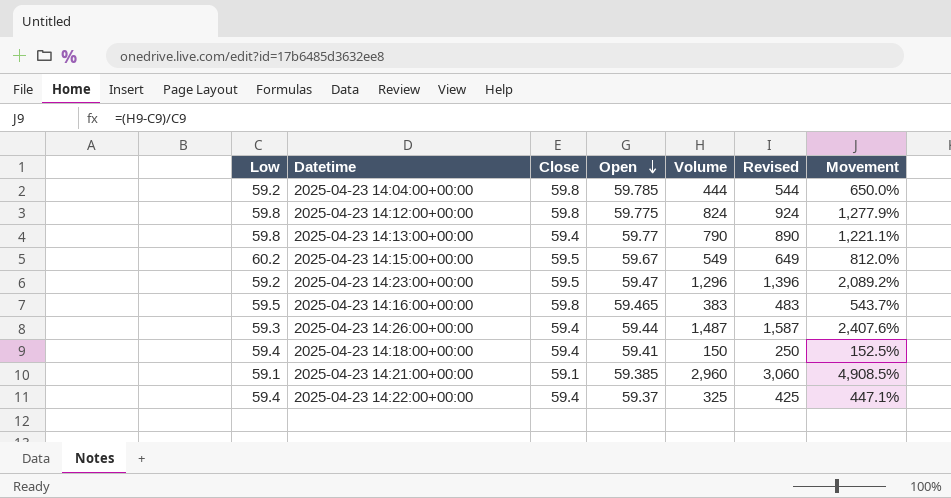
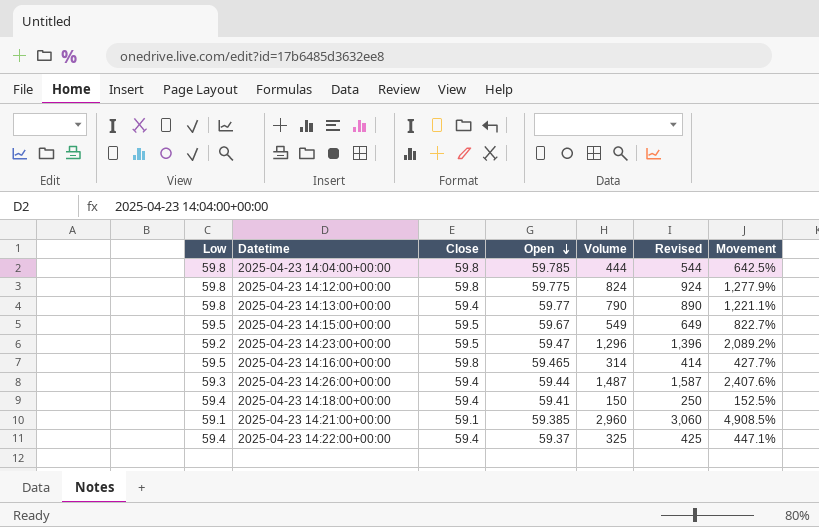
2025-04-23 14:04:00+00:00 | Low: 59.2 -> 59.8
2025-04-23 14:04:00+00:00 | Movement: 650.0% -> 642.5%
2025-04-23 14:15:00+00:00 | Low: 60.2 -> 59.5
2025-04-23 14:15:00+00:00 | Movement: 812.0% -> 822.7%
2025-04-23 14:16:00+00:00 | Volume: 383 -> 314
2025-04-23 14:16:00+00:00 | Revised: 483 -> 414
2025-04-23 14:16:00+00:00 | Movement: 543.7% -> 427.7%

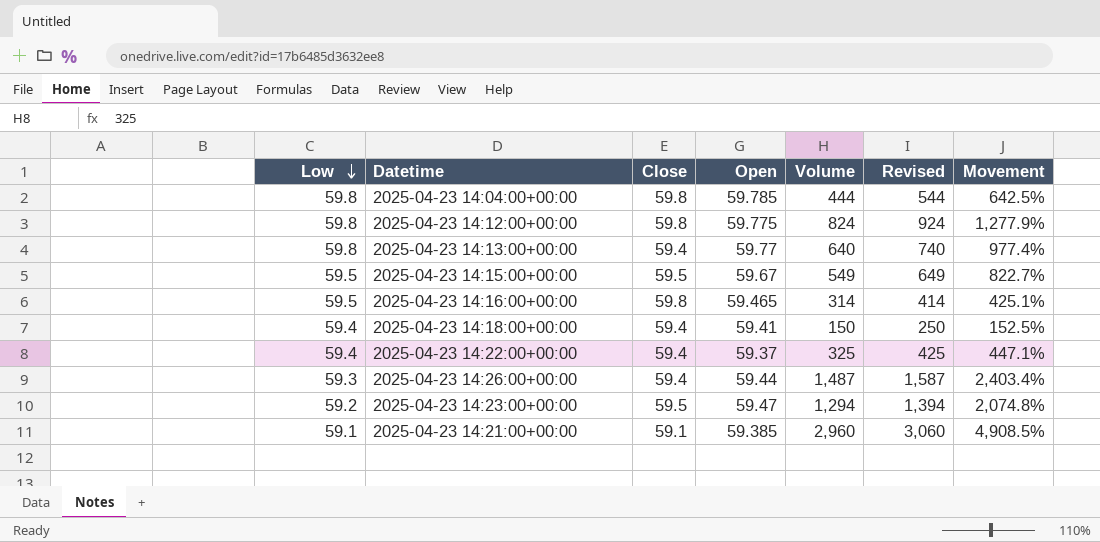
row order: Open descending -> Low descending
column Movement | formula: ([Volume] - [Low]) / [Low] -> ([Volume] - [Close]) / [Close]
2025-04-23 14:13:00+00:00 | Volume: 790 -> 640
2025-04-23 14:13:00+00:00 | Revised: 890 -> 740
2025-04-23 14:23:00+00:00 | Volume: 1,296 -> 1,294
2025-04-23 14:23:00+00:00 | Revised: 1,396 -> 1,394

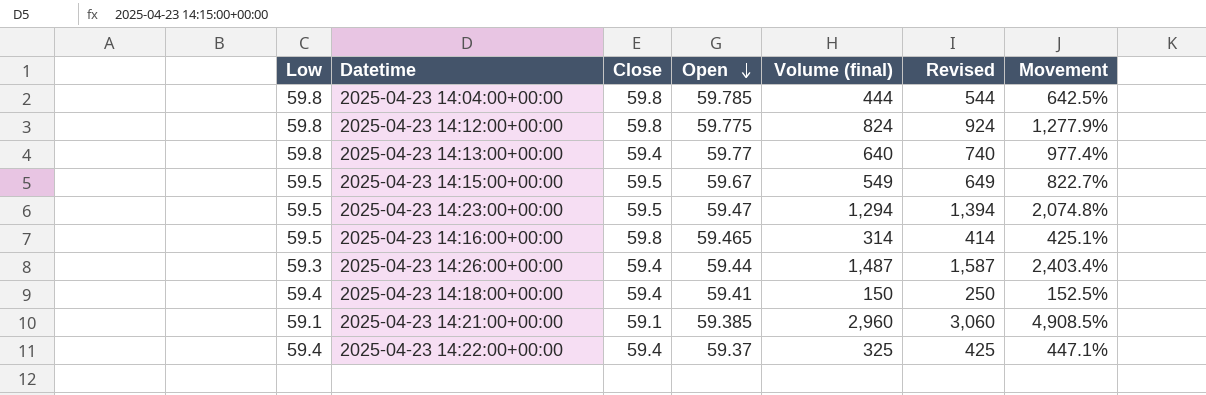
row order: Low descending -> Open descending
column name: Volume -> Volume (final)
2025-04-23 14:23:00+00:00 | Low: 59.2 -> 59.5

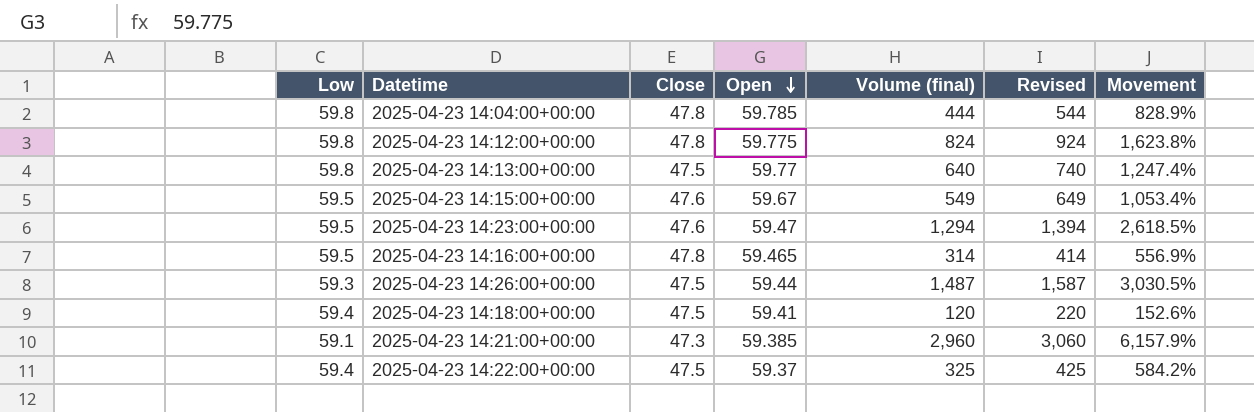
2025-04-23 14:04:00+00:00 | Close: 59.8 -> 47.8
2025-04-23 14:04:00+00:00 | Movement: 642.5% -> 828.9%
2025-04-23 14:12:00+00:00 | Close: 59.8 -> 47.8
2025-04-23 14:12:00+00:00 | Movement: 1,277.9% -> 1,623.8%
2025-04-23 14:13:00+00:00 | Close: 59.4 -> 47.5
2025-04-23 14:13:00+00:00 | Movement: 977.4% -> 1,247.4%
2025-04-23 14:15:00+00:00 | Close: 59.5 -> 47.6
2025-04-23 14:15:00+00:00 | Movement: 822.7% -> 1,053.4%
2025-04-23 14:23:00+00:00 | Close: 59.5 -> 47.6
2025-04-23 14:23:00+00:00 | Movement: 2,074.8% -> 2,618.5%
2025-04-23 14:16:00+00:00 | Close: 59.8 -> 47.8
2025-04-23 14:16:00+00:00 | Movement: 425.1% -> 556.9%
2025-04-23 14:26:00+00:00 | Close: 59.4 -> 47.5
2025-04-23 14:26:00+00:00 | Movement: 2,403.4% -> 3,030.5%
2025-04-23 14:18:00+00:00 | Close: 59.4 -> 47.5
2025-04-23 14:18:00+00:00 | Volume (final): 150 -> 120
2025-04-23 14:18:00+00:00 | Revised: 250 -> 220
2025-04-23 14:18:00+00:00 | Movement: 152.5% -> 152.6%
2025-04-23 14:21:00+00:00 | Close: 59.1 -> 47.3
2025-04-23 14:21:00+00:00 | Movement: 4,908.5% -> 6,157.9%
2025-04-23 14:22:00+00:00 | Close: 59.4 -> 47.5
2025-04-23 14:22:00+00:00 | Movement: 447.1% -> 584.2%

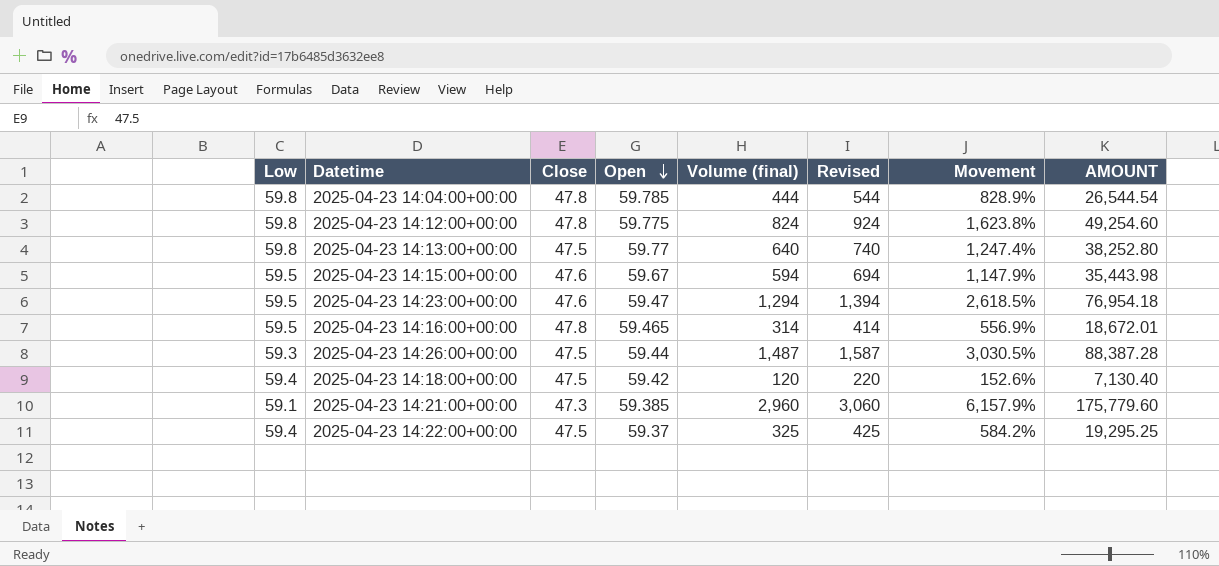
column AMOUNT | formula: none -> [Open] * [Volume (final)]
2025-04-23 14:15:00+00:00 | Volume (final): 549 -> 594
2025-04-23 14:15:00+00:00 | Revised: 649 -> 694
2025-04-23 14:15:00+00:00 | Movement: 1,053.4% -> 1,147.9%
2025-04-23 14:18:00+00:00 | Open: 59.41 -> 59.42

